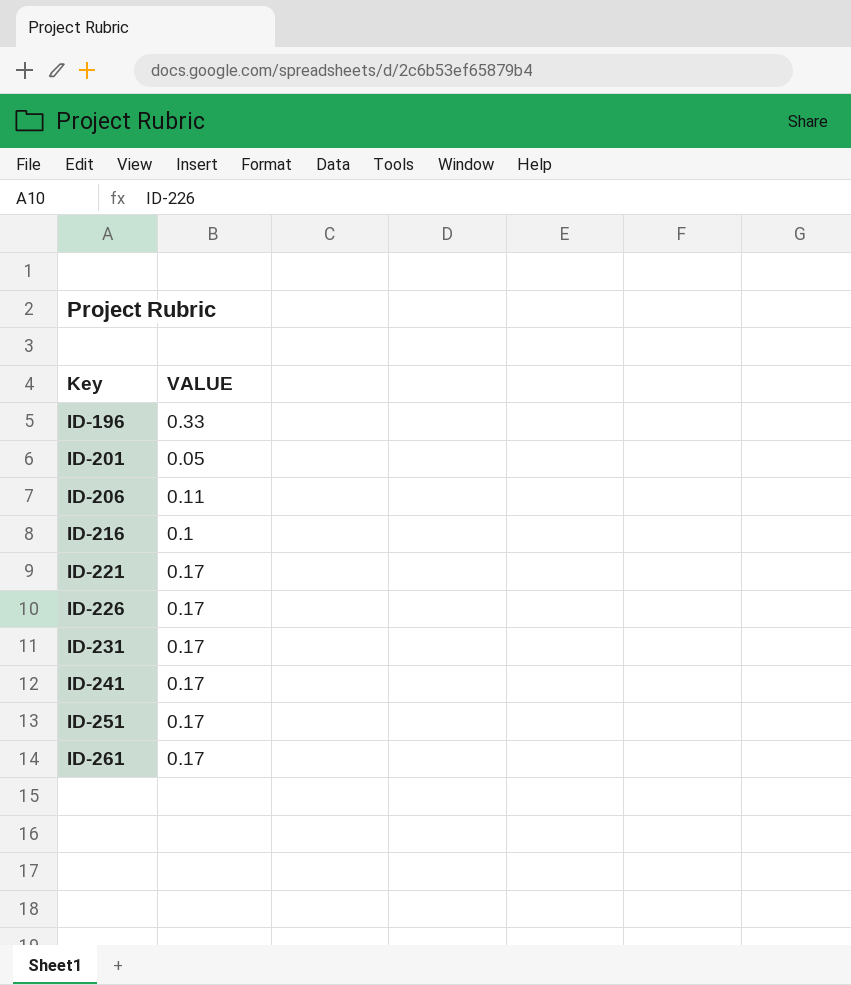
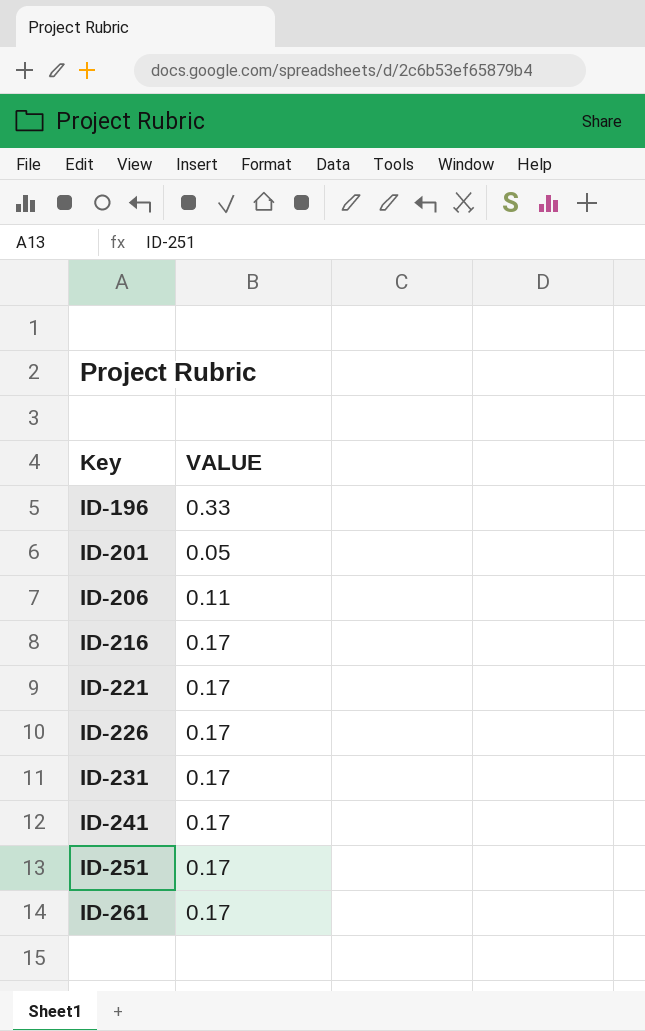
ID-216 | VALUE: 0.1 -> 0.17

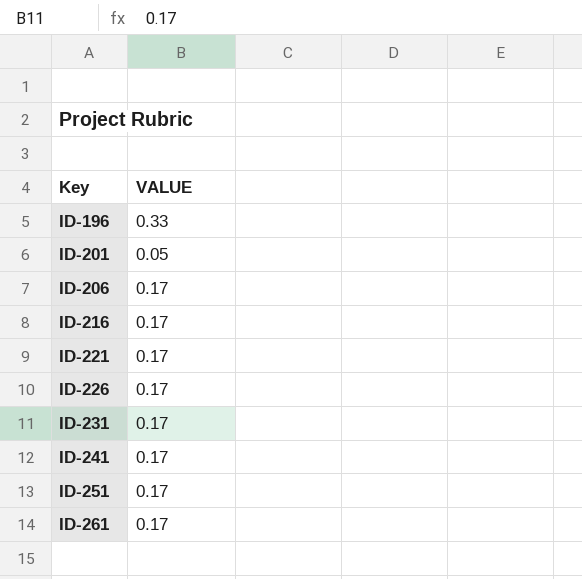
ID-206 | VALUE: 0.11 -> 0.17

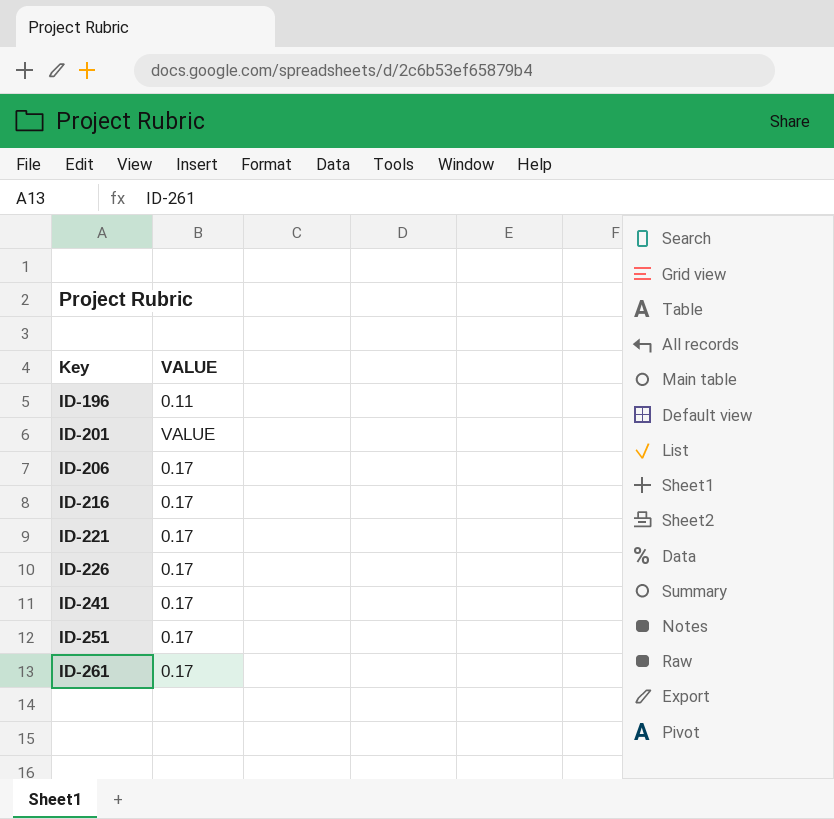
row ID-231: 0.17 -> none
ID-196 | VALUE: 0.33 -> 0.11
ID-201 | VALUE: 0.05 -> VALUE

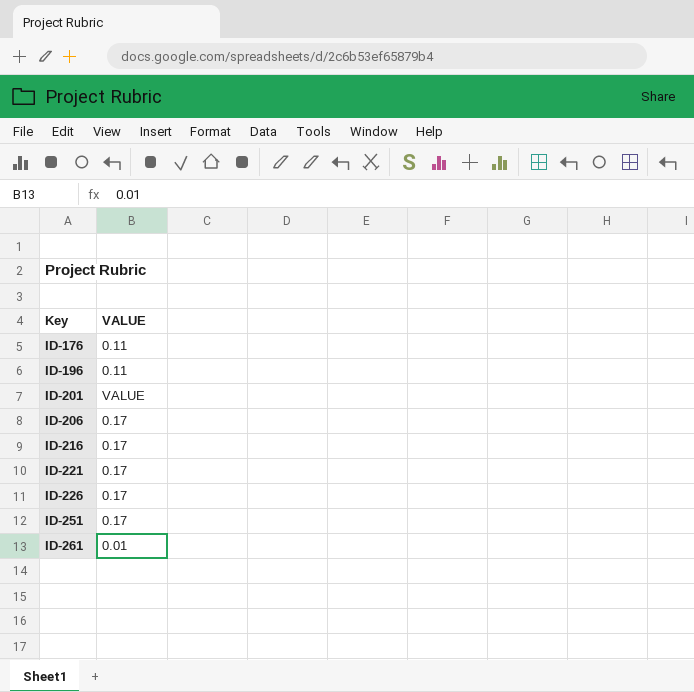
row ID-241: 0.17 -> none
row ID-176: none -> 0.11
ID-261 | VALUE: 0.17 -> 0.01

